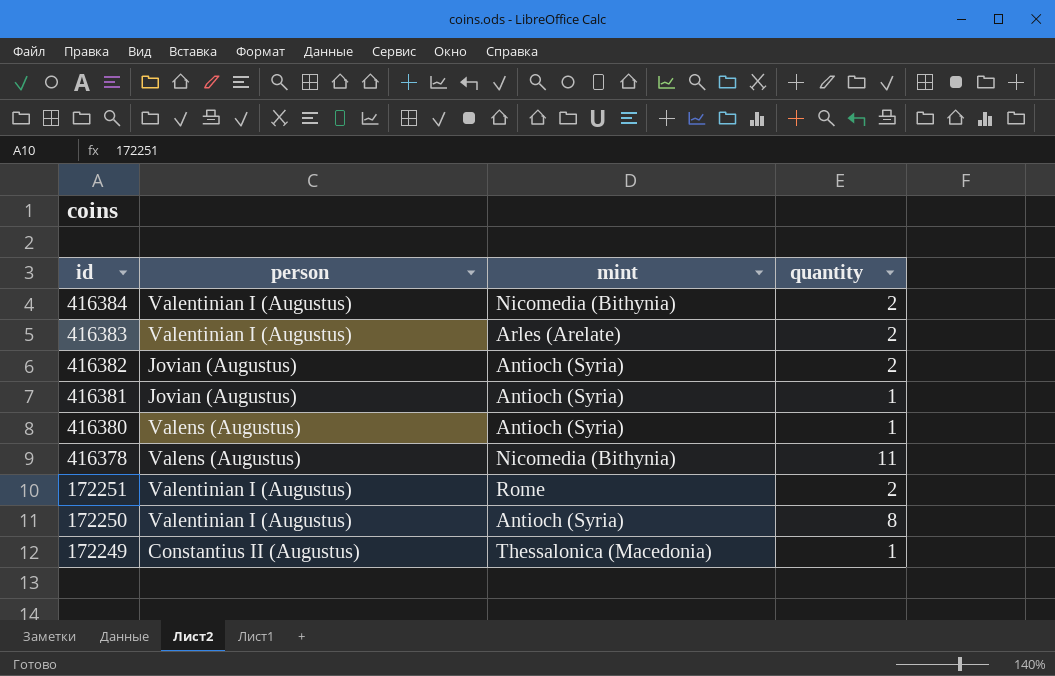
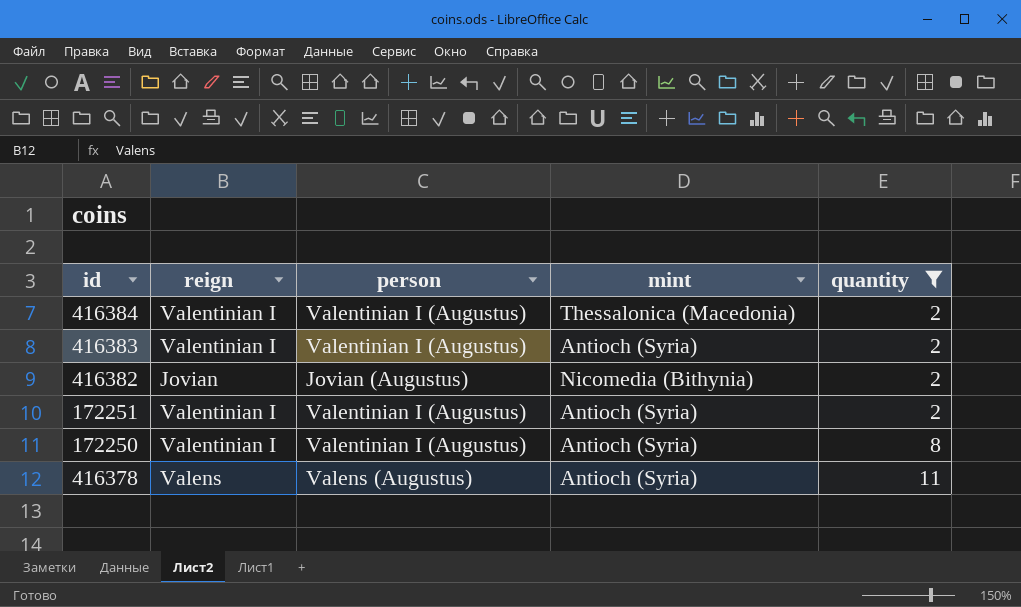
filter: none -> quantity != 1
row order: id descending -> quantity ascending
column reign | position: none -> 2
416384 | mint: Nicomedia (Bithynia) -> Thessalonica (Macedonia)
416383 | mint: Arles (Arelate) -> Antioch (Syria)
416382 | mint: Antioch (Syria) -> Nicomedia (Bithynia)
172251 | mint: Rome -> Antioch (Syria)
416378 | mint: Nicomedia (Bithynia) -> Antioch (Syria)

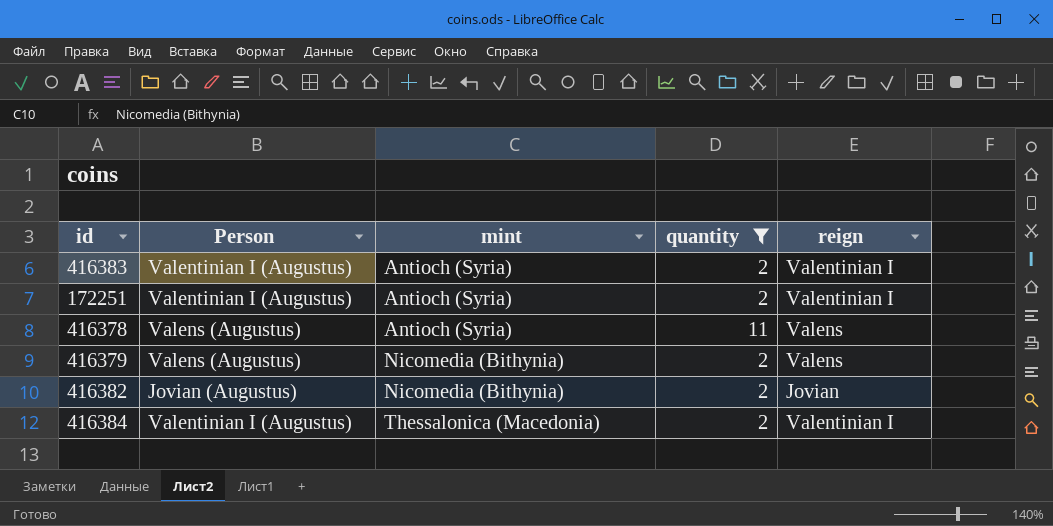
row order: quantity ascending -> mint ascending
column name: person -> Person
column reign | position: 2 -> 5
row 172250: Valentinian I | Valentinian I (Augustus) | Antioch (Syria) | 8 -> none
row 416379: none -> Valens (Augustus) | Nicomedia (Bithynia) | 2 | Valens

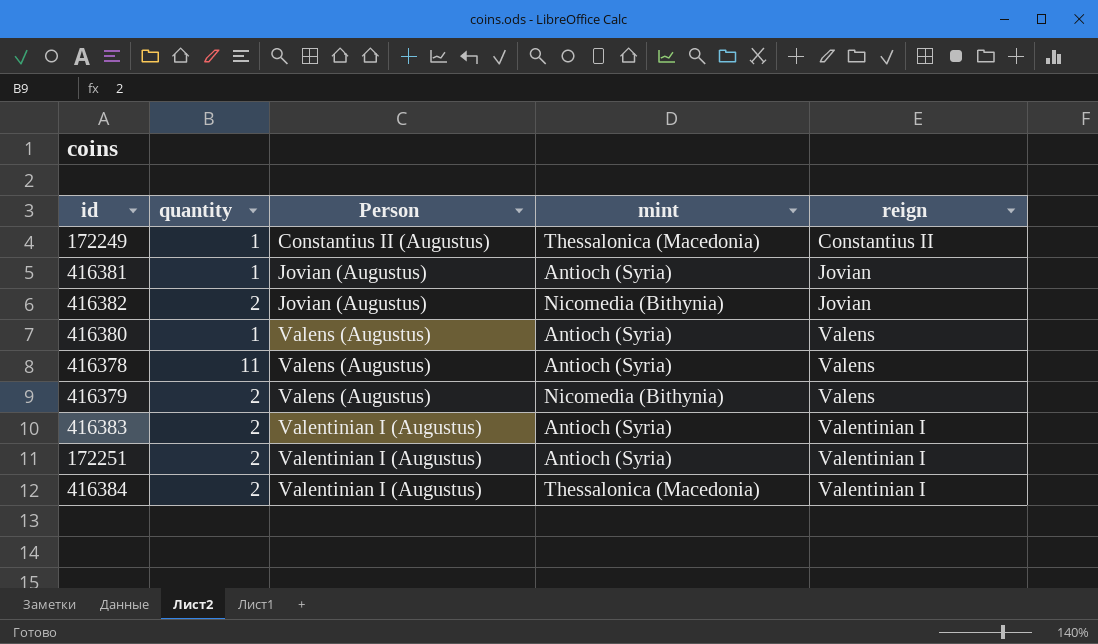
filter: quantity != 1 -> none
row order: mint ascending -> Person ascending
column quantity | position: 4 -> 2

